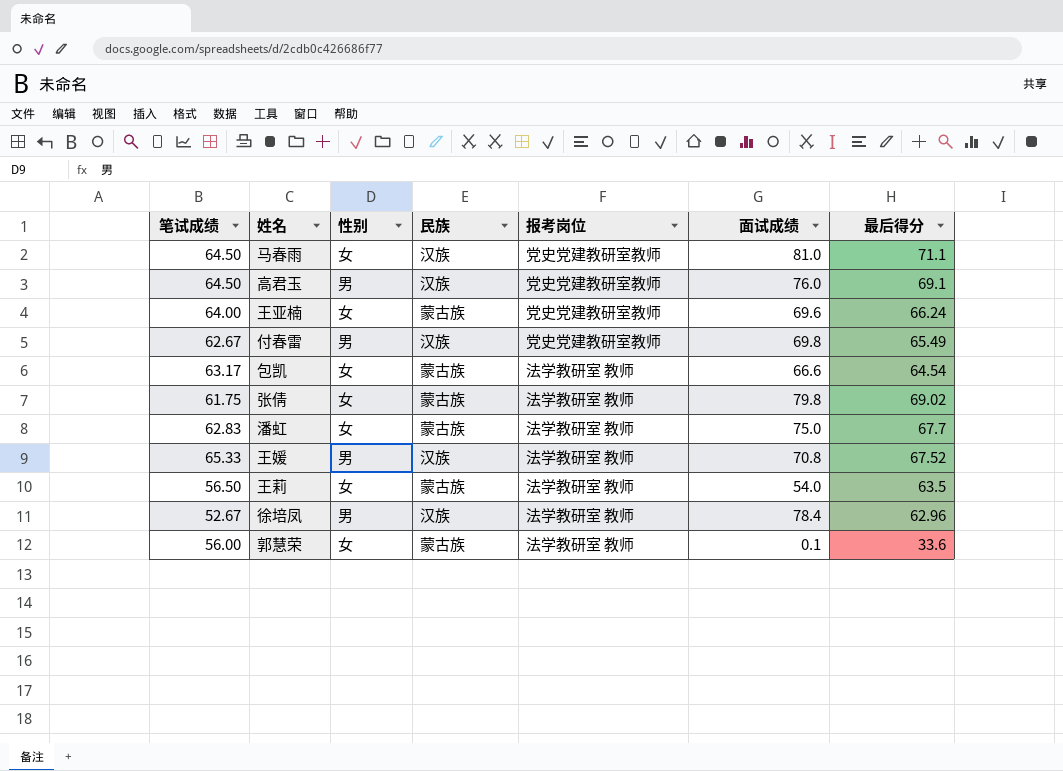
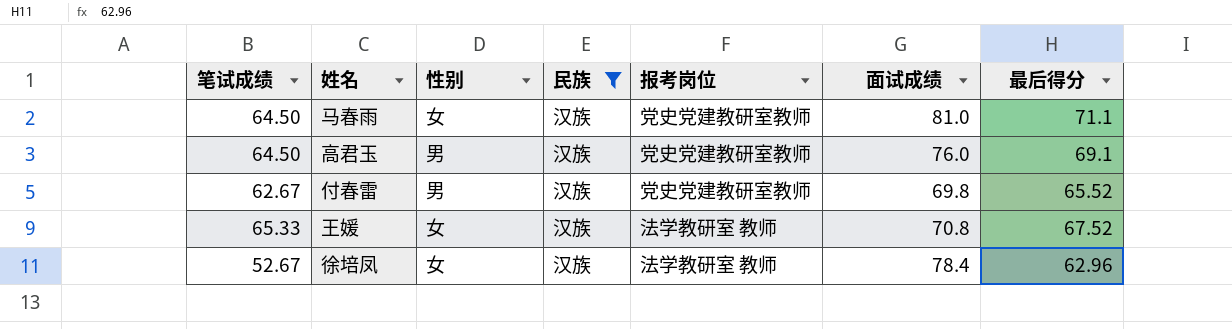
filter: none -> 民族 = 汉族
付春雷 | 最后得分: 65.49 -> 65.52
王媛 | 性别: 男 -> 女
徐培凤 | 性别: 男 -> 女

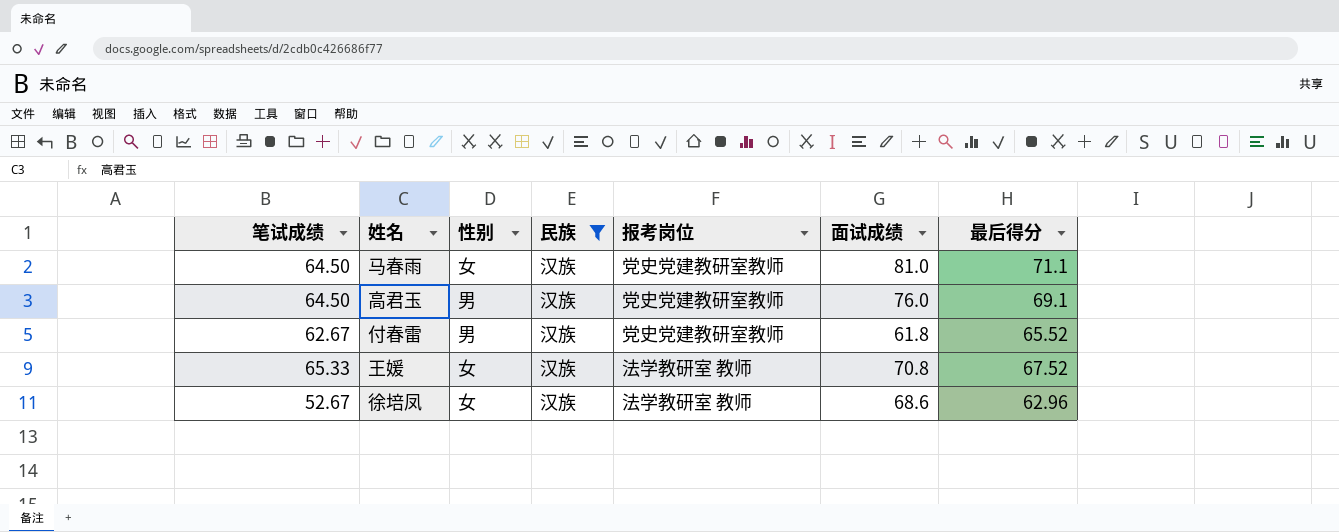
付春雷 | 面试成绩: 69.8 -> 61.8
徐培凤 | 面试成绩: 78.4 -> 68.6

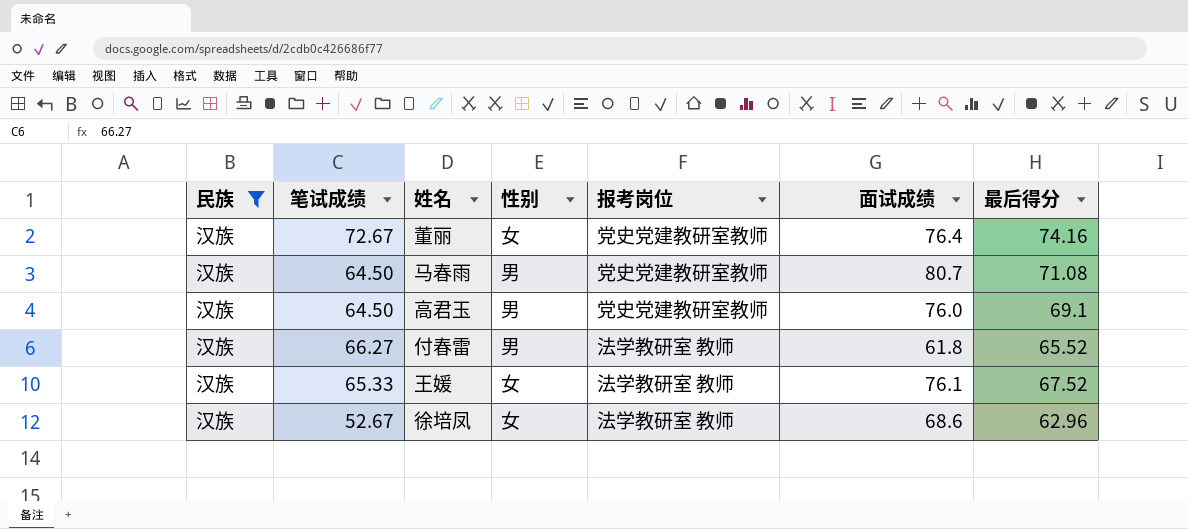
column 民族 | position: 4 -> 1
row 董丽: none -> 汉族 | 72.67 | 女 | 党史党建教研室教师 | 76.4 | 74.16
马春雨 | 性别: 女 -> 男
马春雨 | 面试成绩: 81.0 -> 80.7
马春雨 | 最后得分: 71.1 -> 71.08
付春雷 | 笔试成绩: 62.67 -> 66.27
付春雷 | 报考岗位: 党史党建教研室教师 -> 法学教研室 教师
王媛 | 面试成绩: 70.8 -> 76.1

